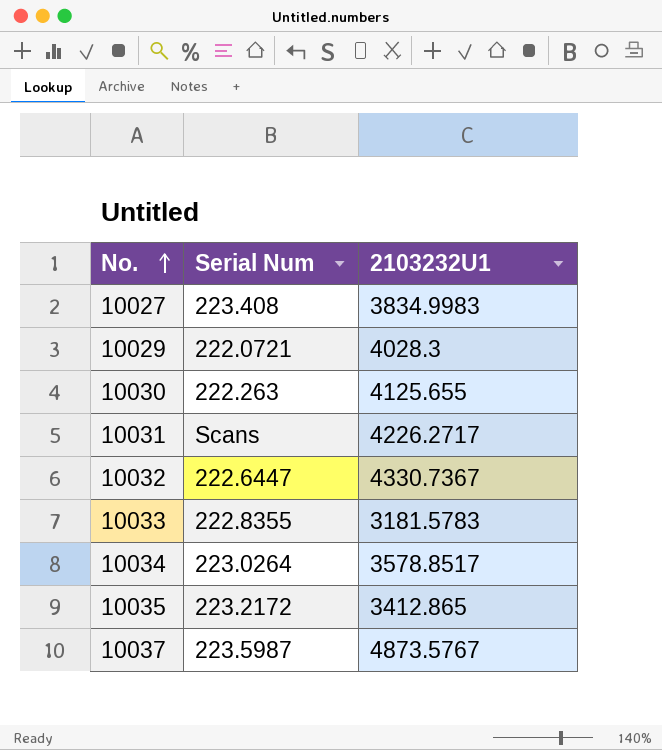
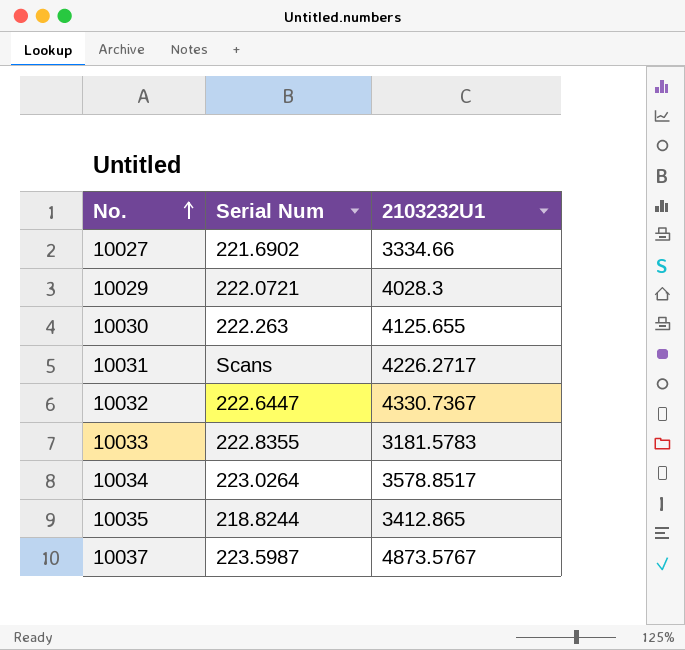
10027 | Serial Num: 223.408 -> 221.6902
10027 | 2103232U1: 3834.9983 -> 3334.66
10035 | Serial Num: 223.2172 -> 218.8244

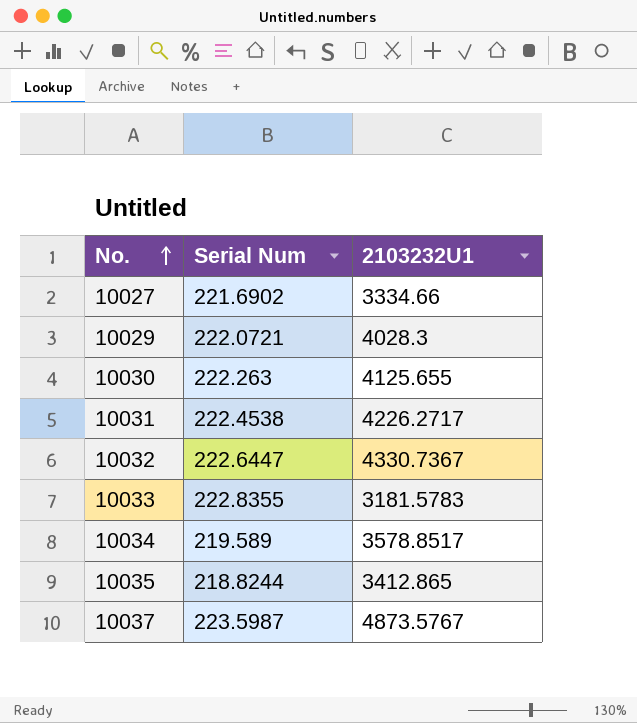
10031 | Serial Num: Scans -> 222.4538
10034 | Serial Num: 223.0264 -> 219.589

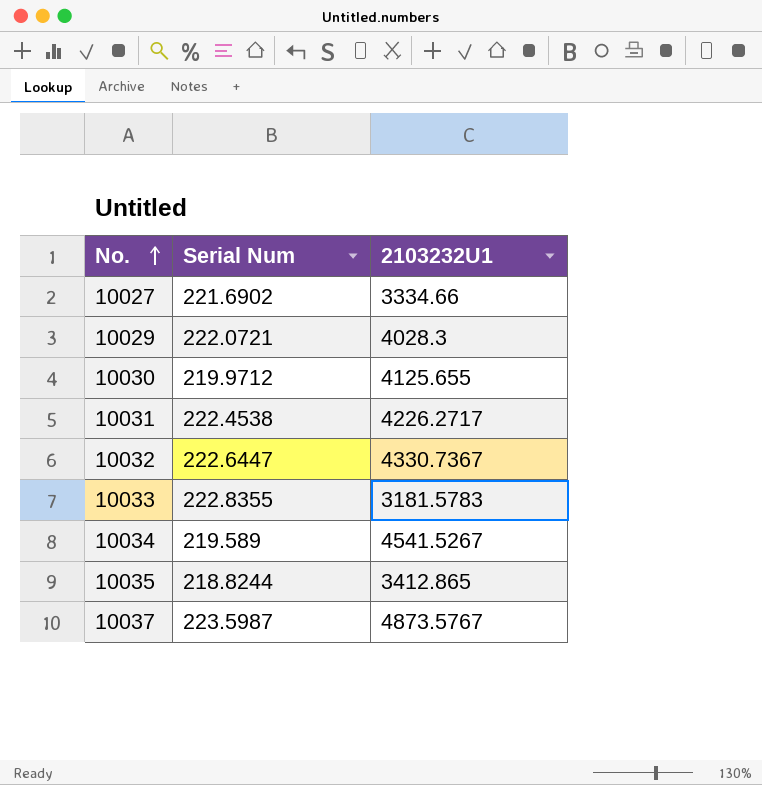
10030 | Serial Num: 222.263 -> 219.9712
10034 | 2103232U1: 3578.8517 -> 4541.5267

